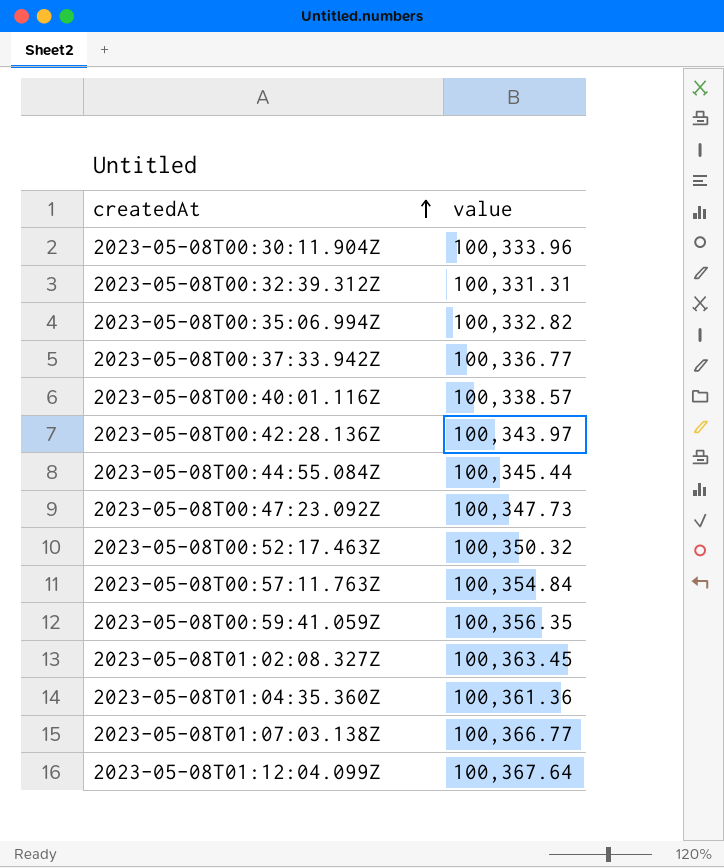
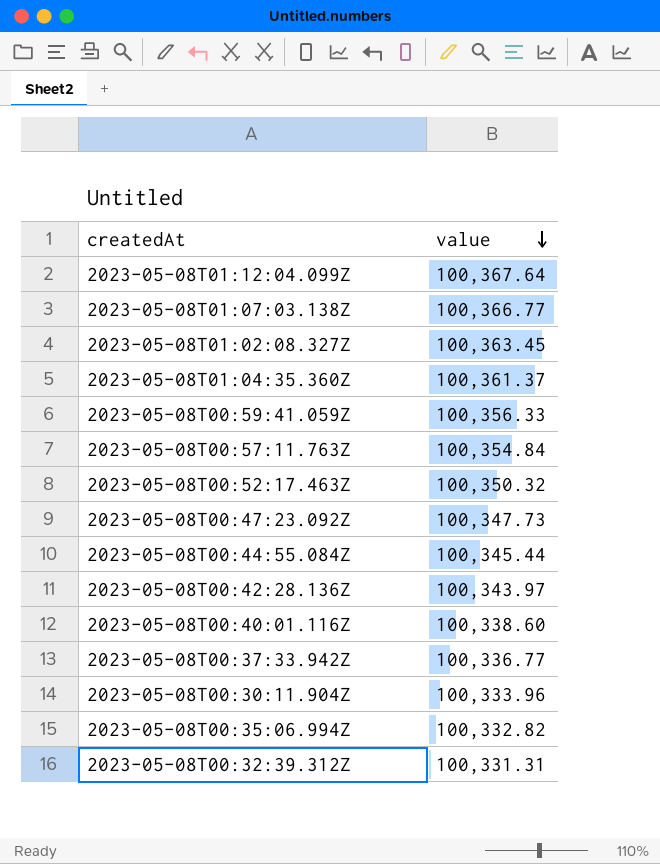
row order: createdAt ascending -> value descending
2023-05-08T01:04:35.360Z | value: 100,361.36 -> 100,361.37
2023-05-08T00:59:41.059Z | value: 100,356.35 -> 100,356.33
2023-05-08T00:40:01.116Z | value: 100,338.57 -> 100,338.60

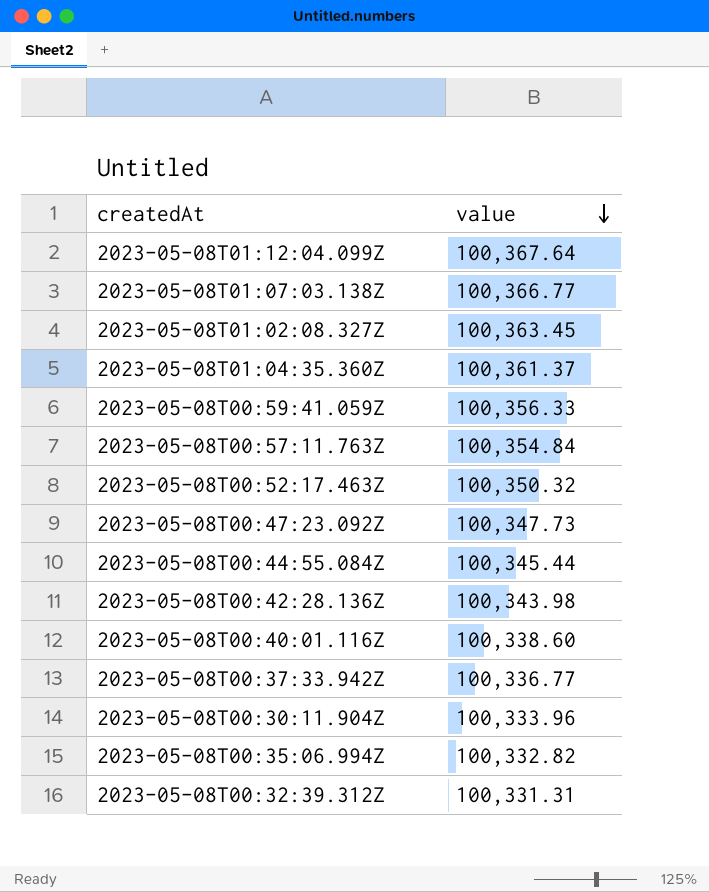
2023-05-08T00:42:28.136Z | value: 100,343.97 -> 100,343.98

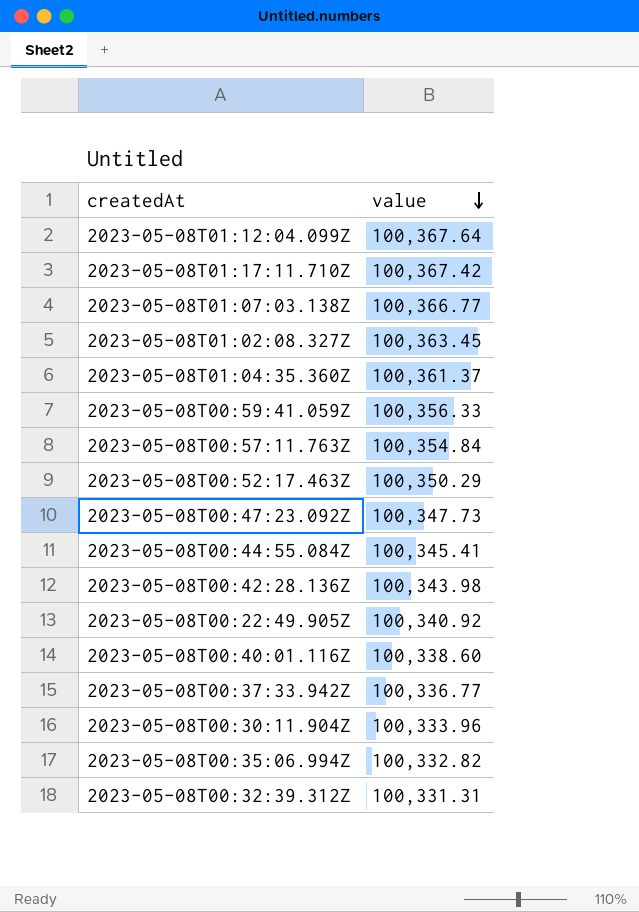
row 2023-05-08T01:17:11.710Z: none -> 100,367.42
2023-05-08T00:52:17.463Z | value: 100,350.32 -> 100,350.29
2023-05-08T00:44:55.084Z | value: 100,345.44 -> 100,345.41
row 2023-05-08T00:22:49.905Z: none -> 100,340.92

